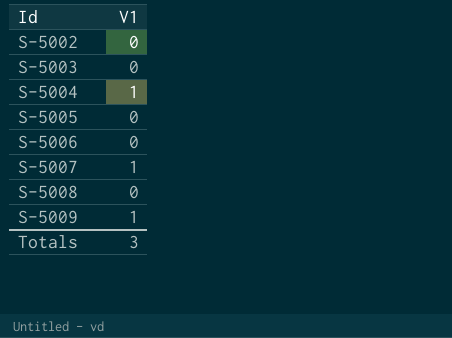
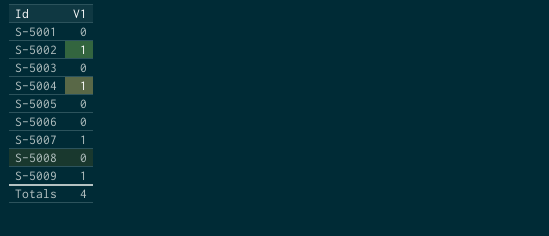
row S-5001: none -> 0
S-5002 | V1: 0 -> 1
Totals | V1: 3 -> 4

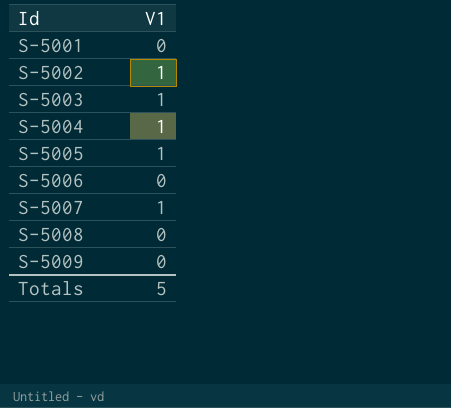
S-5003 | V1: 0 -> 1
S-5005 | V1: 0 -> 1
S-5009 | V1: 1 -> 0
Totals | V1: 4 -> 5

